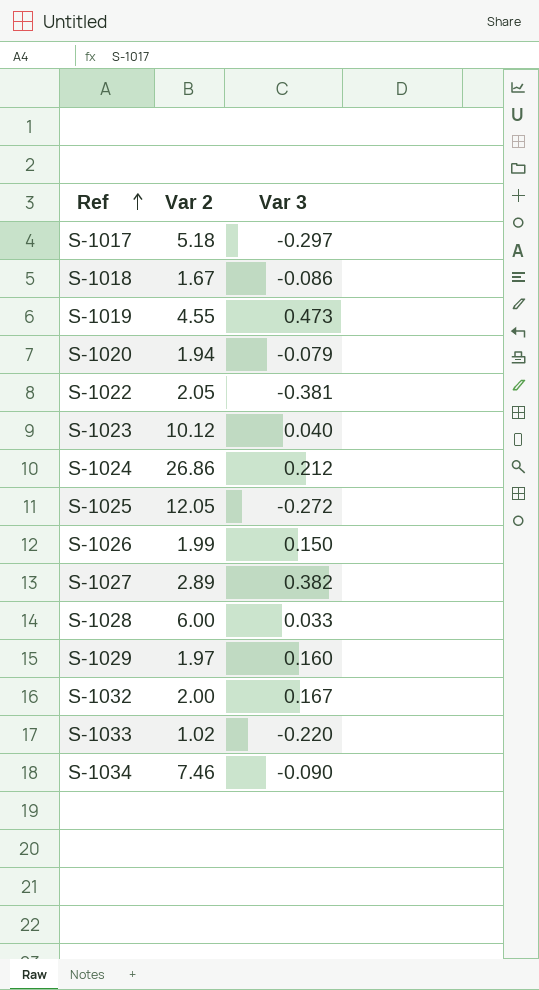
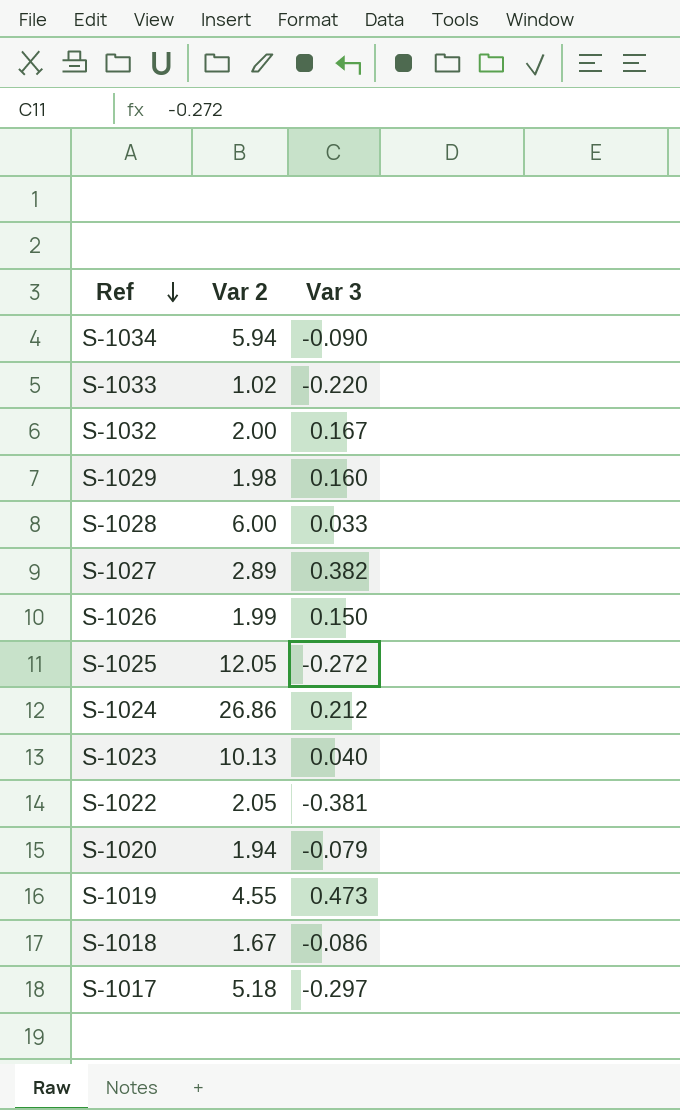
row order: Ref ascending -> Ref descending
S-1034 | Var 2: 7.46 -> 5.94
S-1029 | Var 2: 1.97 -> 1.98
S-1023 | Var 2: 10.12 -> 10.13

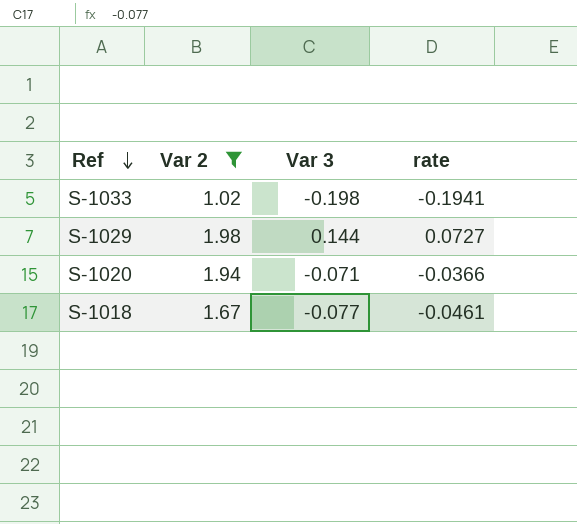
filter: none -> Var 2 <= 1.98
column rate | formula: none -> [Var 3] / [Var 2]
S-1033 | Var 3: -0.220 -> -0.198
S-1029 | Var 3: 0.160 -> 0.144
S-1020 | Var 3: -0.079 -> -0.071
S-1018 | Var 3: -0.086 -> -0.077

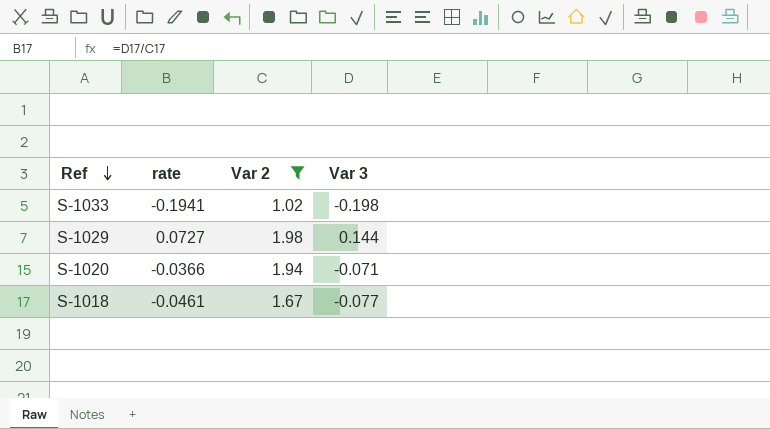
column rate | position: 4 -> 2

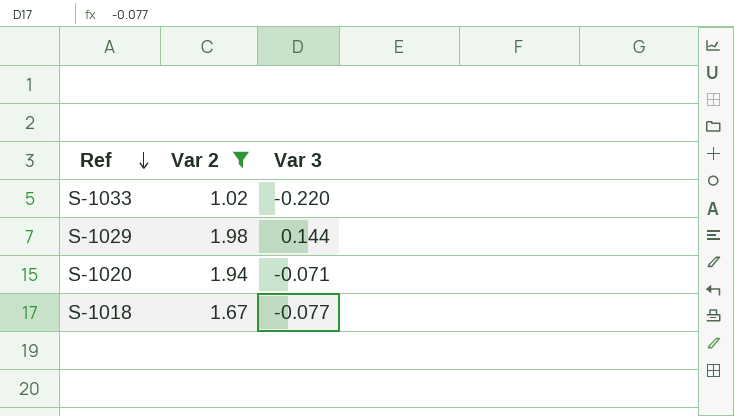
column rate | formula: [Var 3] / [Var 2] -> none
S-1033 | Var 3: -0.198 -> -0.220

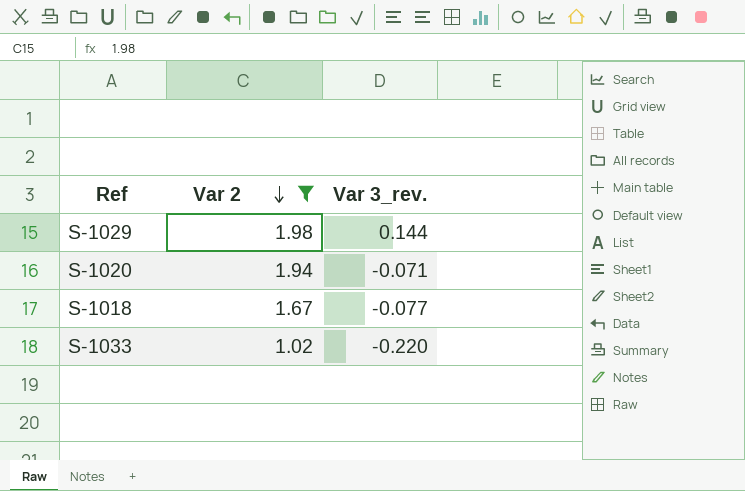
row order: Ref descending -> Var 2 descending
column name: Var 3 -> Var 3_rev.

